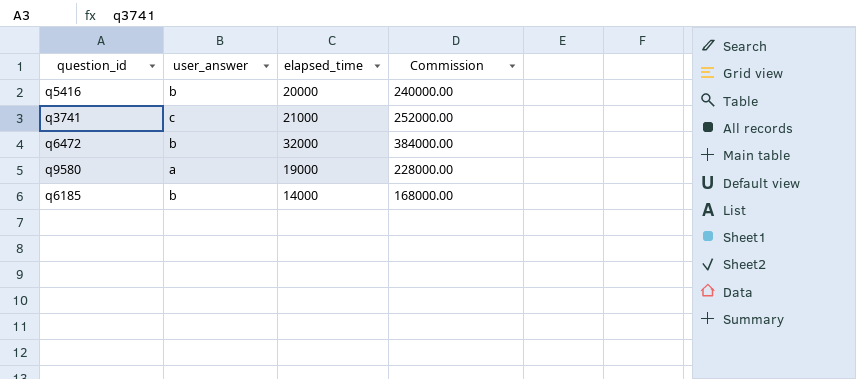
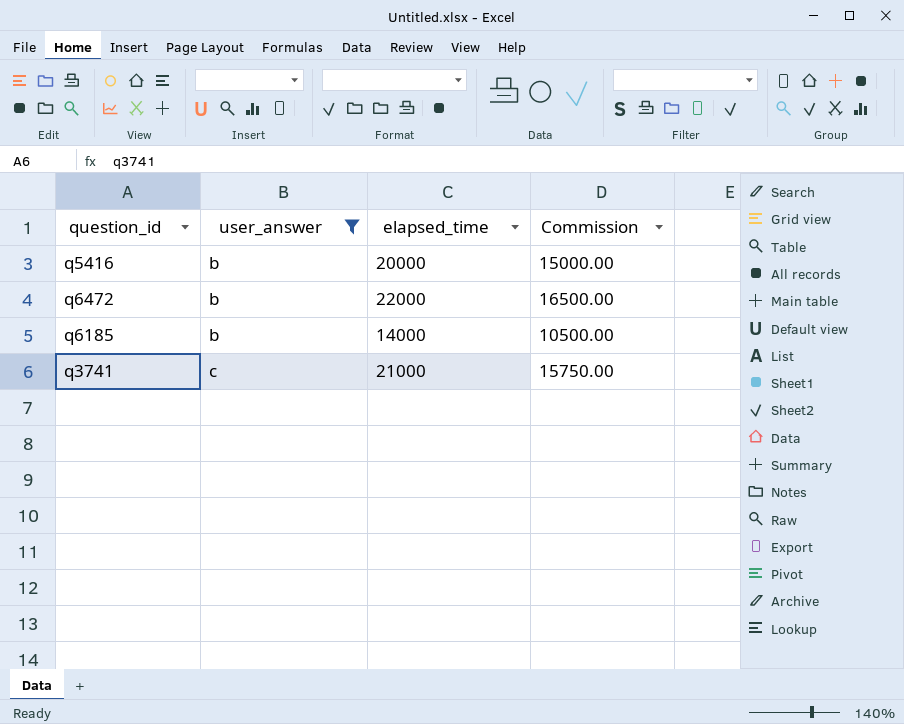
filter: none -> user_answer != a
row order: none -> user_answer ascending
column Commission | formula: [elapsed_time] * 12 -> [elapsed_time] * 0.75
q6472 | elapsed_time: 32000 -> 22000

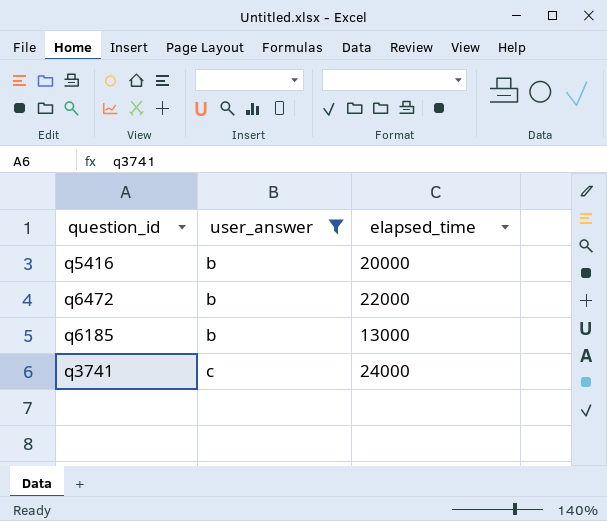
column Commission | formula: [elapsed_time] * 0.75 -> none
q6185 | elapsed_time: 14000 -> 13000
q3741 | elapsed_time: 21000 -> 24000

